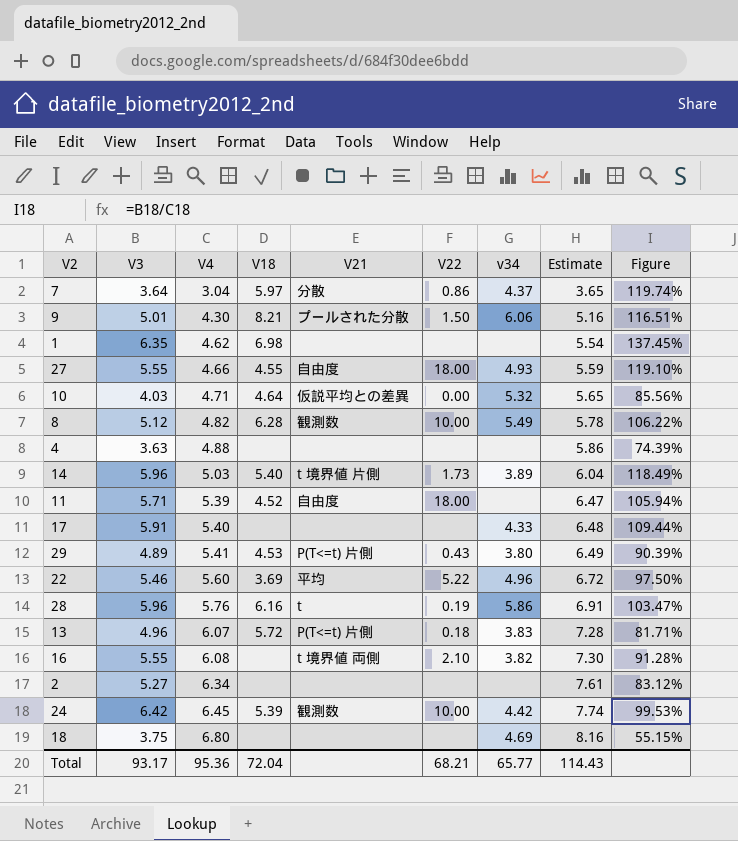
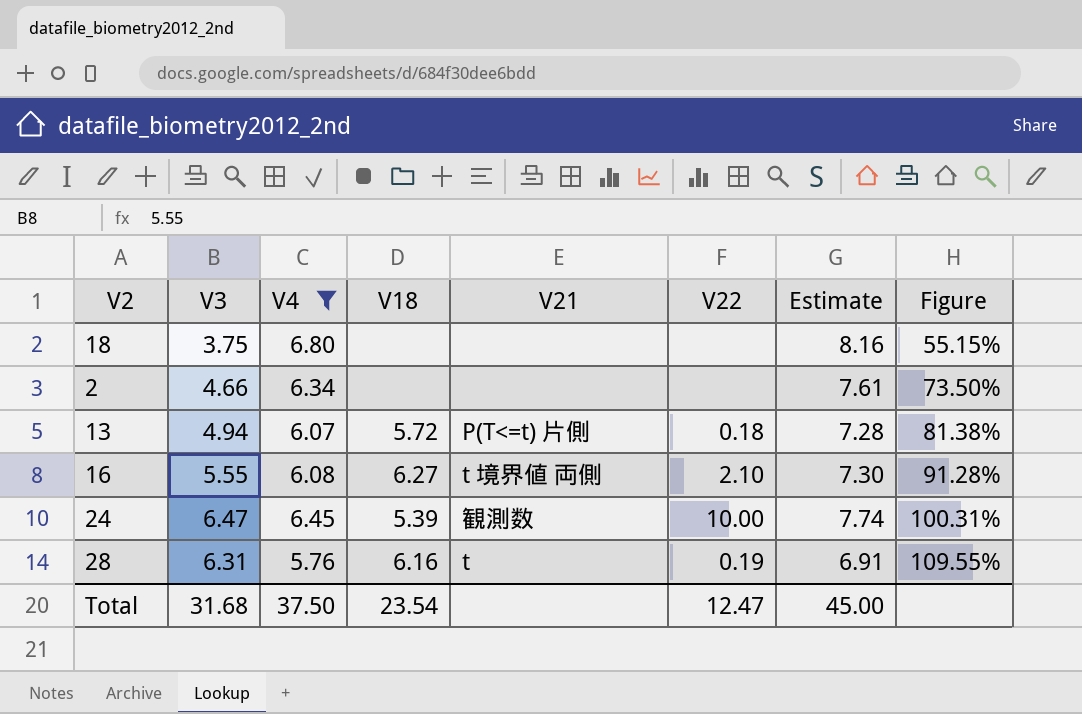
filter: none -> V4 >= 5.76
row order: V4 ascending -> Figure ascending
column v34 | position: 7 -> none
2 | V3: 5.27 -> 4.66
2 | Figure: 83.12% -> 73.50%
13 | V3: 4.96 -> 4.94
13 | Figure: 81.71% -> 81.38%
16 | V18: none -> 6.27
24 | V3: 6.42 -> 6.47
24 | Figure: 99.53% -> 100.31%
28 | V3: 5.96 -> 6.31
28 | Figure: 103.47% -> 109.55%
Total | V3: 93.17 -> 31.68
Total | V4: 95.36 -> 37.50
Total | V18: 72.04 -> 23.54
Total | V22: 68.21 -> 12.47
Total | Estimate: 114.43 -> 45.00

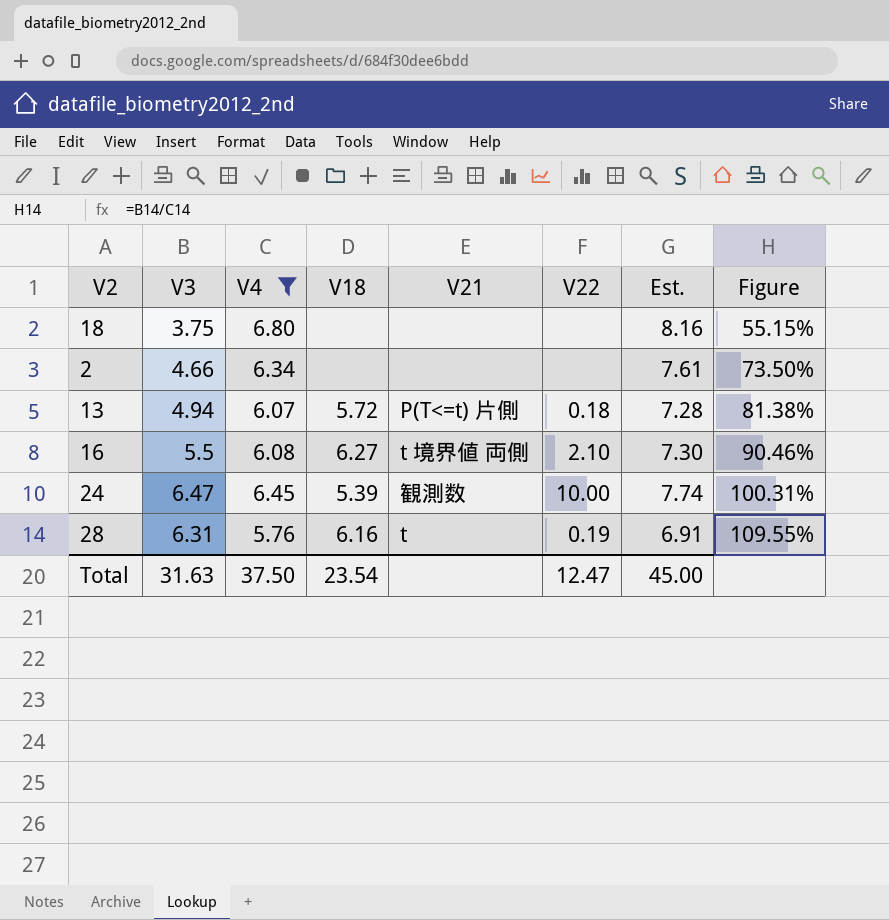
column name: Estimate -> Est.
16 | V3: 5.55 -> 5.5
16 | Figure: 91.28% -> 90.46%
Total | V3: 31.68 -> 31.63

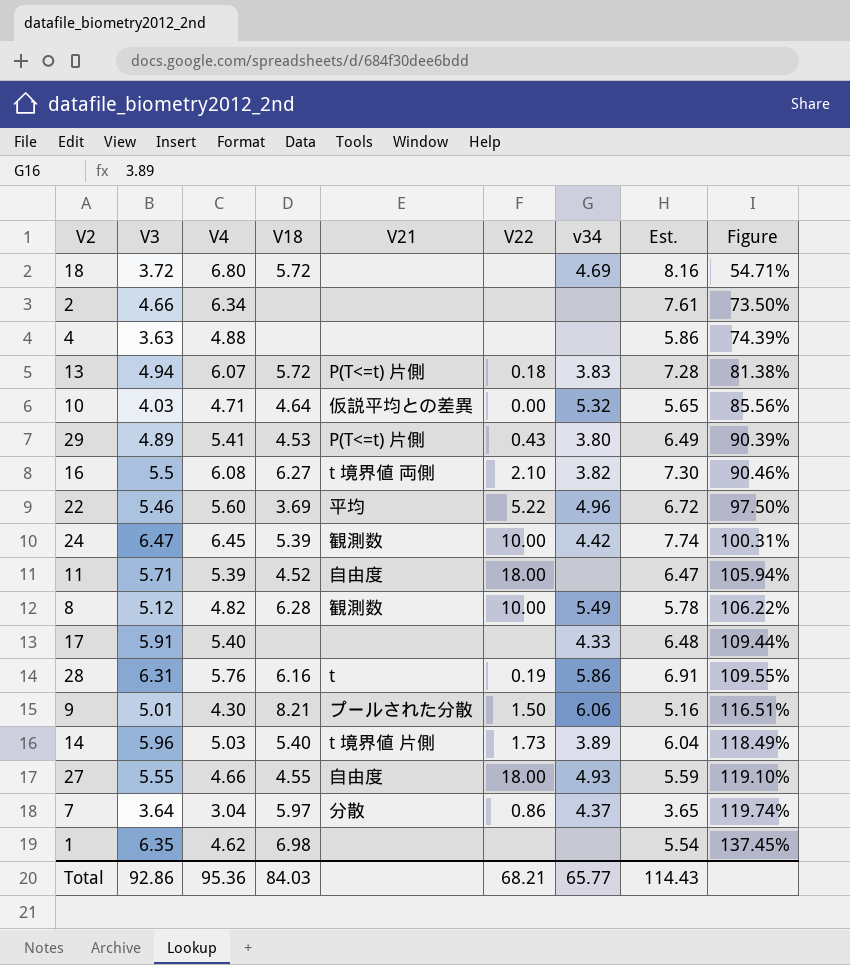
filter: V4 >= 5.76 -> none
column v34 | position: none -> 7
18 | V3: 3.75 -> 3.72
18 | V18: none -> 5.72
18 | Figure: 55.15% -> 54.71%
Total | V3: 31.63 -> 92.86
Total | V4: 37.50 -> 95.36
Total | V18: 23.54 -> 84.03
Total | V22: 12.47 -> 68.21
Total | Est.: 45.00 -> 114.43

